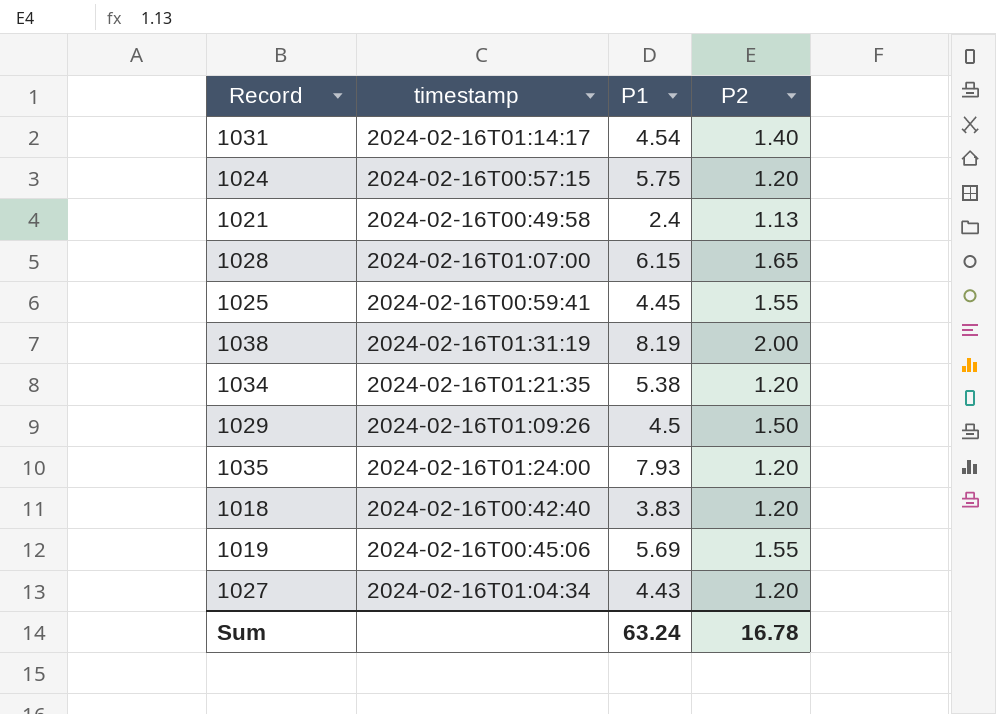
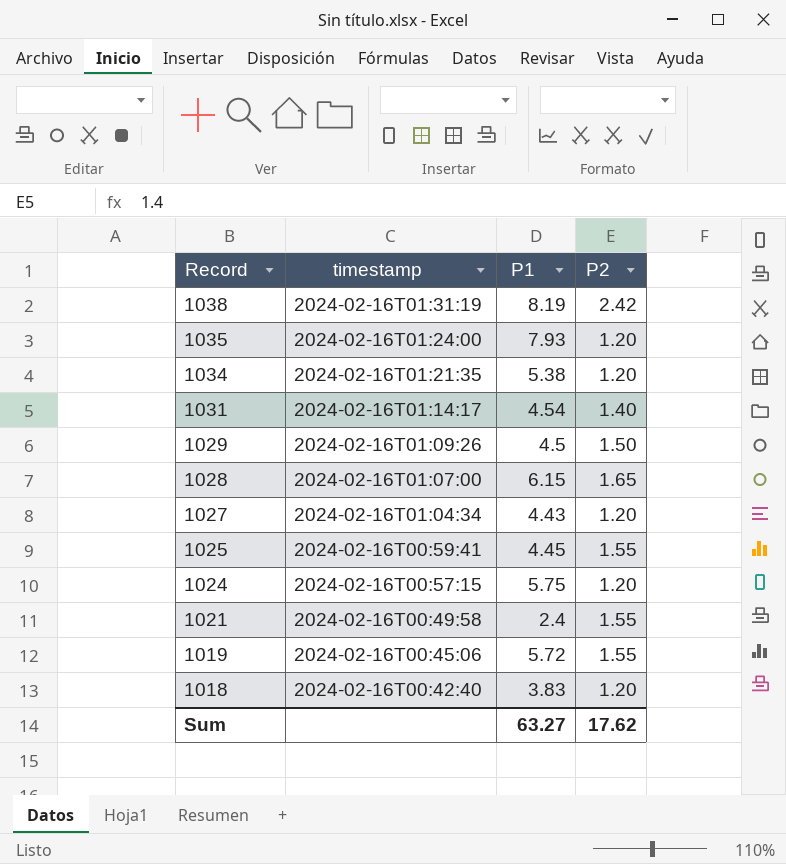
row order: none -> Record descending
1038 | P2: 2.00 -> 2.42
1021 | P2: 1.13 -> 1.55
1019 | P1: 5.69 -> 5.72
Sum | P1: 63.24 -> 63.27
Sum | P2: 16.78 -> 17.62

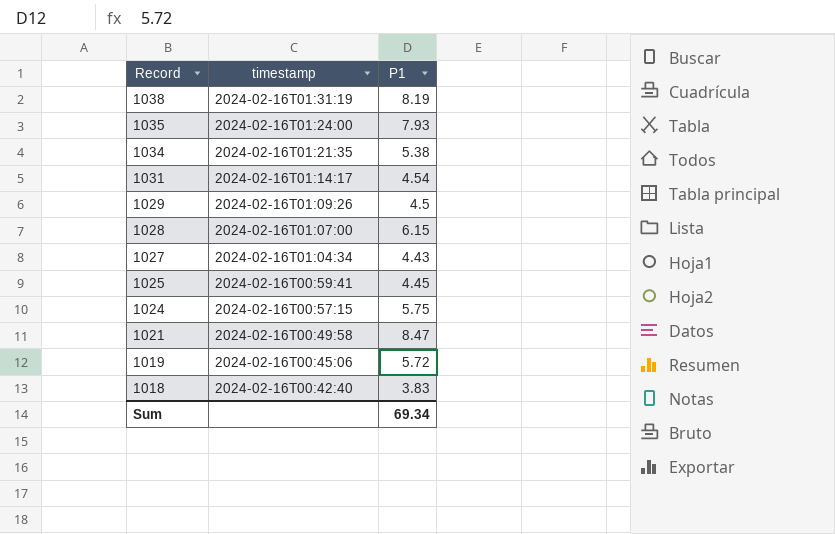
column P2 | position: 4 -> none
1021 | P1: 2.4 -> 8.47
Sum | P1: 63.27 -> 69.34

